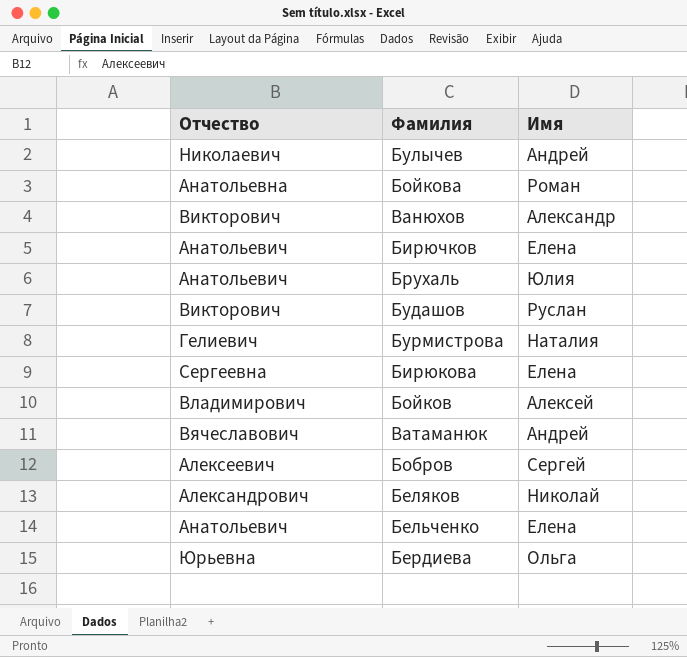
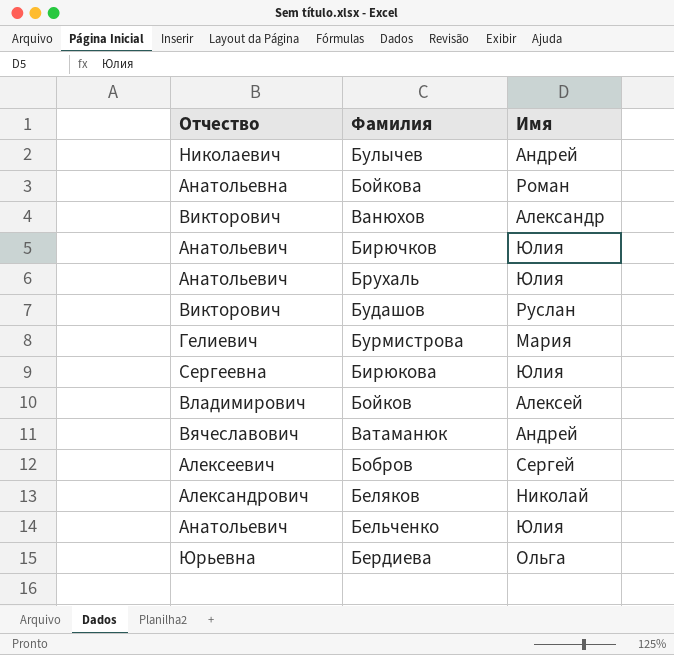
Бирючков | Имя: Елена -> Юлия
Бурмистрова | Имя: Наталия -> Мария
Бирюкова | Имя: Елена -> Юлия
Бельченко | Имя: Елена -> Юлия

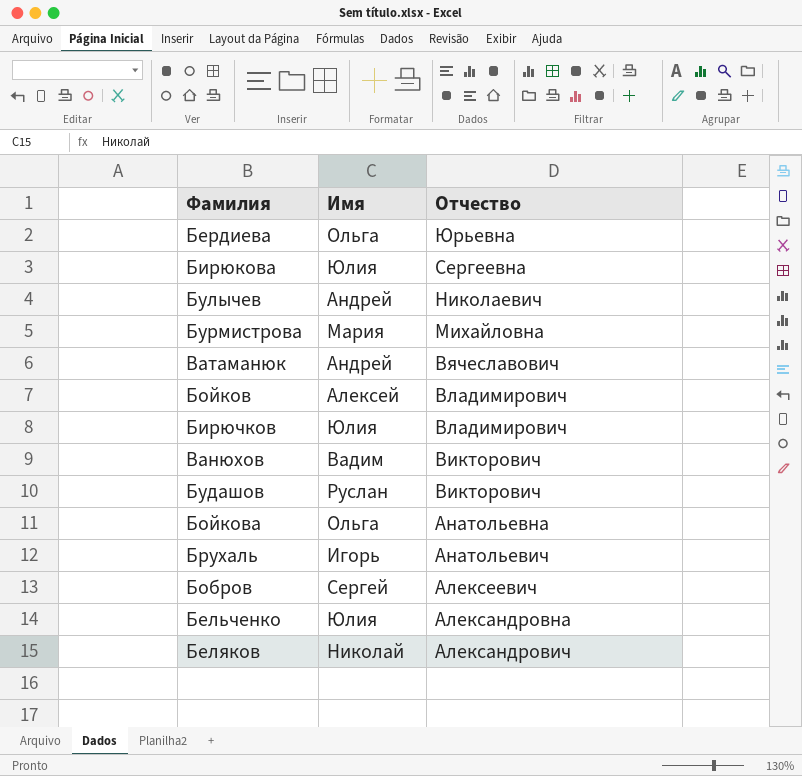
row order: none -> Отчество descending
column Отчество | position: 1 -> 3
Бурмистрова | Отчество: Гелиевич -> Михайловна
Бирючков | Отчество: Анатольевич -> Владимирович
Ванюхов | Имя: Александр -> Вадим
Бойкова | Имя: Роман -> Ольга
Брухаль | Имя: Юлия -> Игорь
Бельченко | Отчество: Анатольевич -> Александровна

